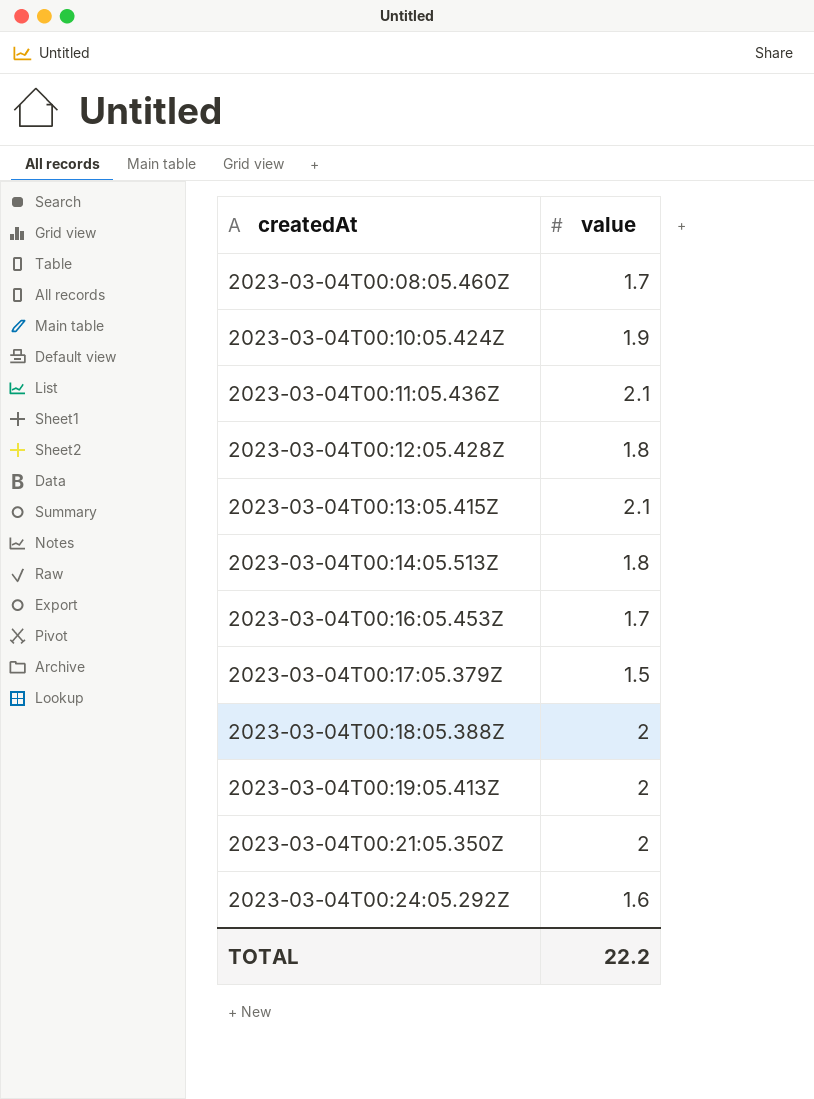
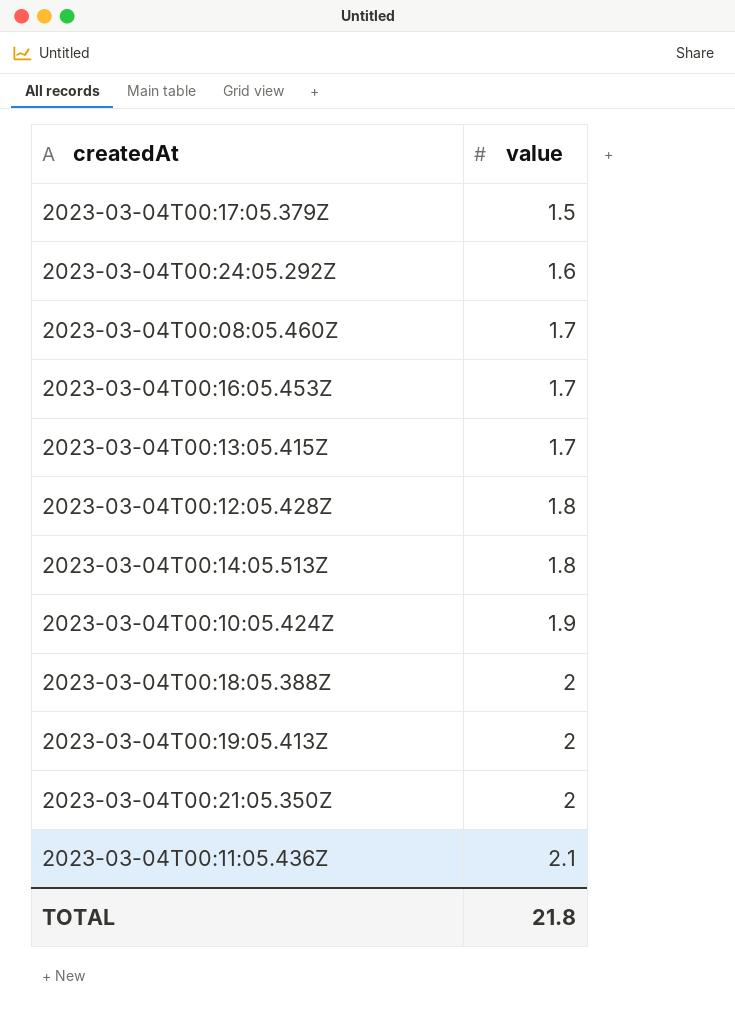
row order: createdAt ascending -> value ascending
2023-03-04T00:13:05.415Z | value: 2.1 -> 1.7
TOTAL | value: 22.2 -> 21.8

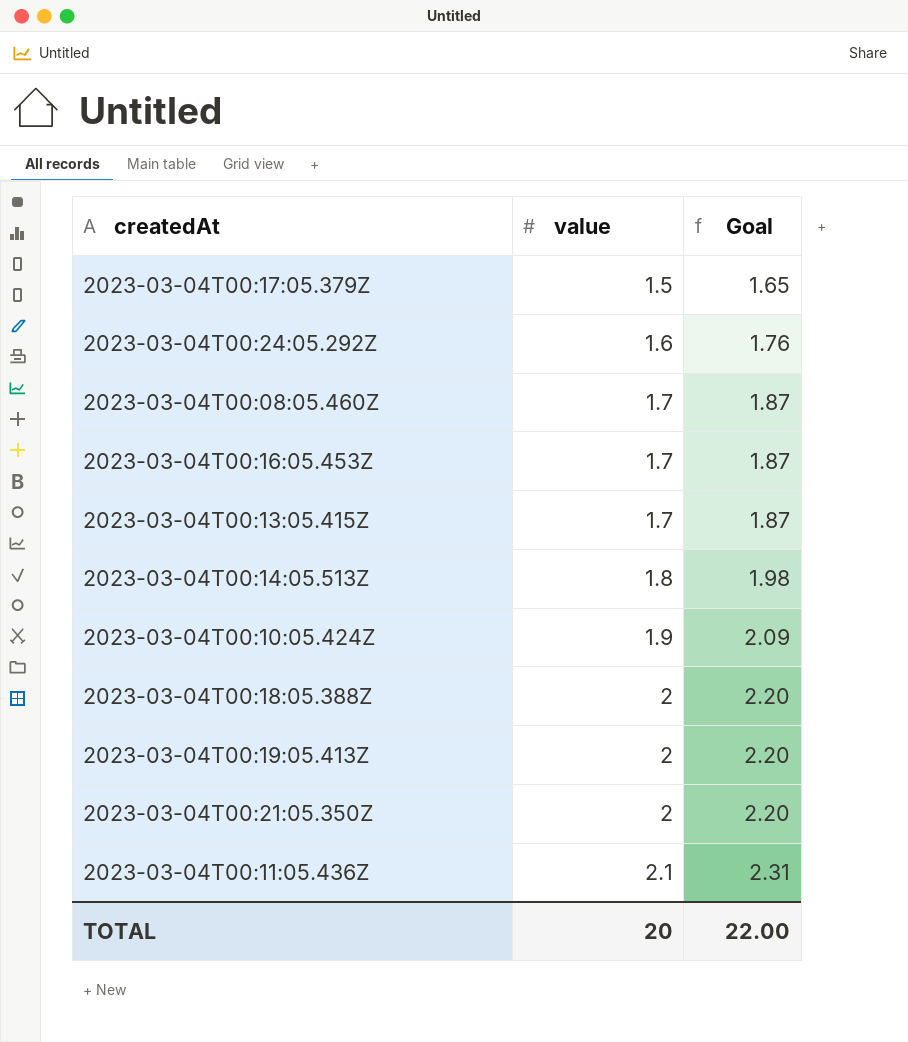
column Goal | formula: none -> [value] * 1.1
row 2023-03-04T00:12:05.428Z: 1.8 -> none
TOTAL | value: 21.8 -> 20

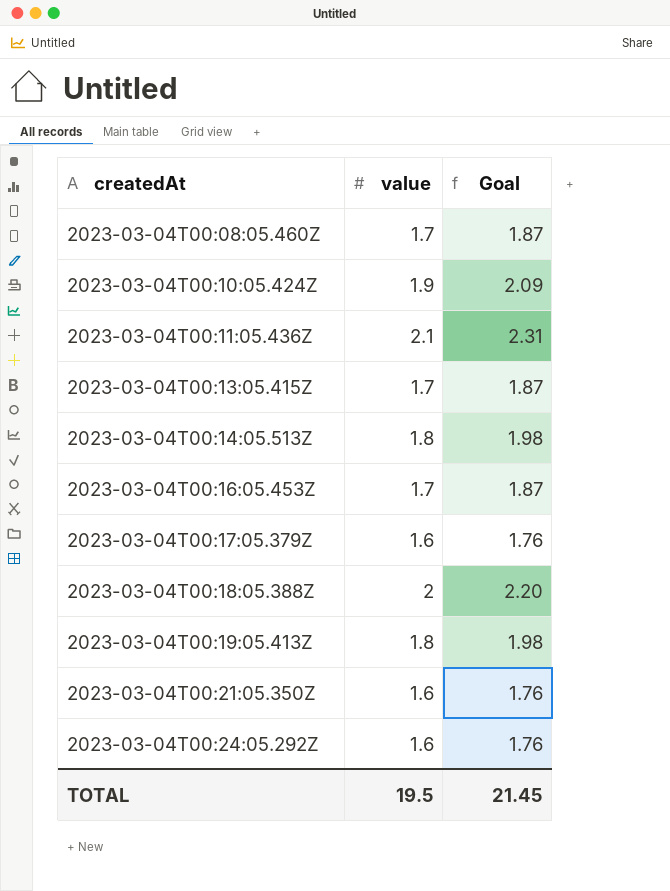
row order: value ascending -> createdAt ascending
2023-03-04T00:17:05.379Z | value: 1.5 -> 1.6
2023-03-04T00:17:05.379Z | Goal: 1.65 -> 1.76
2023-03-04T00:19:05.413Z | value: 2 -> 1.8
2023-03-04T00:19:05.413Z | Goal: 2.20 -> 1.98
2023-03-04T00:21:05.350Z | value: 2 -> 1.6
2023-03-04T00:21:05.350Z | Goal: 2.20 -> 1.76
TOTAL | value: 20 -> 19.5
TOTAL | Goal: 22.00 -> 21.45

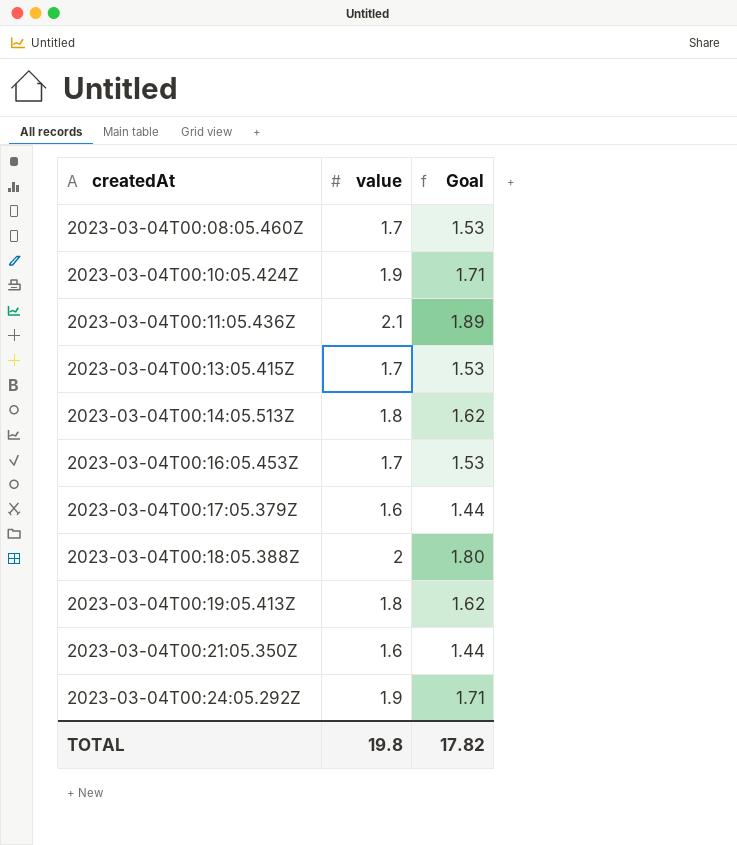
column Goal | formula: [value] * 1.1 -> [value] * 0.9
2023-03-04T00:24:05.292Z | value: 1.6 -> 1.9
TOTAL | value: 19.5 -> 19.8
TOTAL | Goal: 21.45 -> 17.82

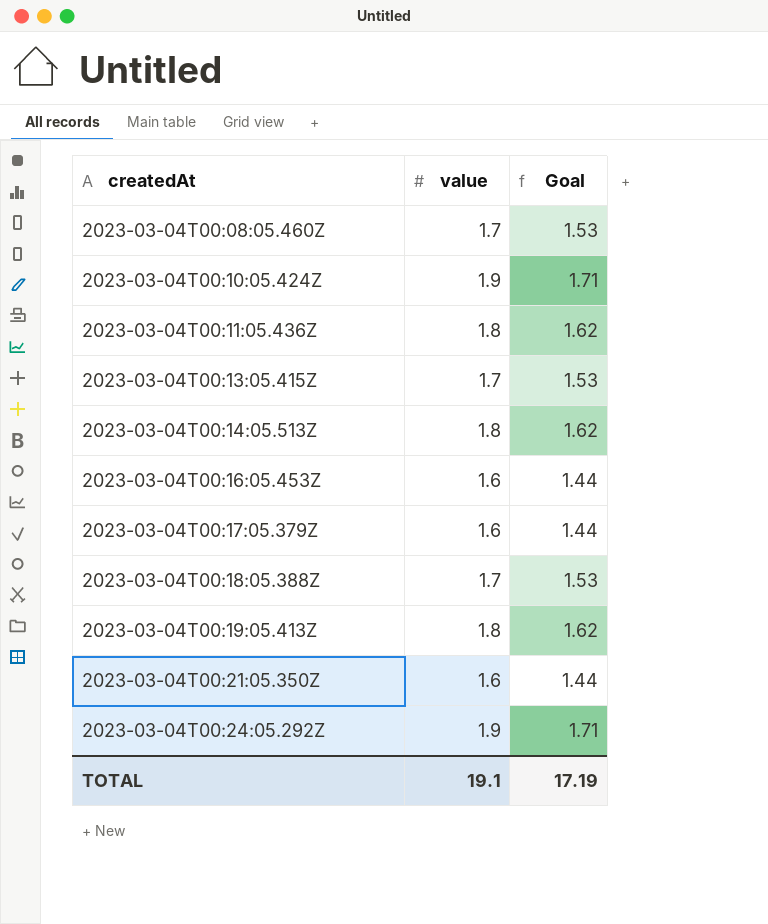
2023-03-04T00:11:05.436Z | value: 2.1 -> 1.8
2023-03-04T00:11:05.436Z | Goal: 1.89 -> 1.62
2023-03-04T00:16:05.453Z | value: 1.7 -> 1.6
2023-03-04T00:16:05.453Z | Goal: 1.53 -> 1.44
2023-03-04T00:18:05.388Z | value: 2 -> 1.7
2023-03-04T00:18:05.388Z | Goal: 1.80 -> 1.53
TOTAL | value: 19.8 -> 19.1
TOTAL | Goal: 17.82 -> 17.19

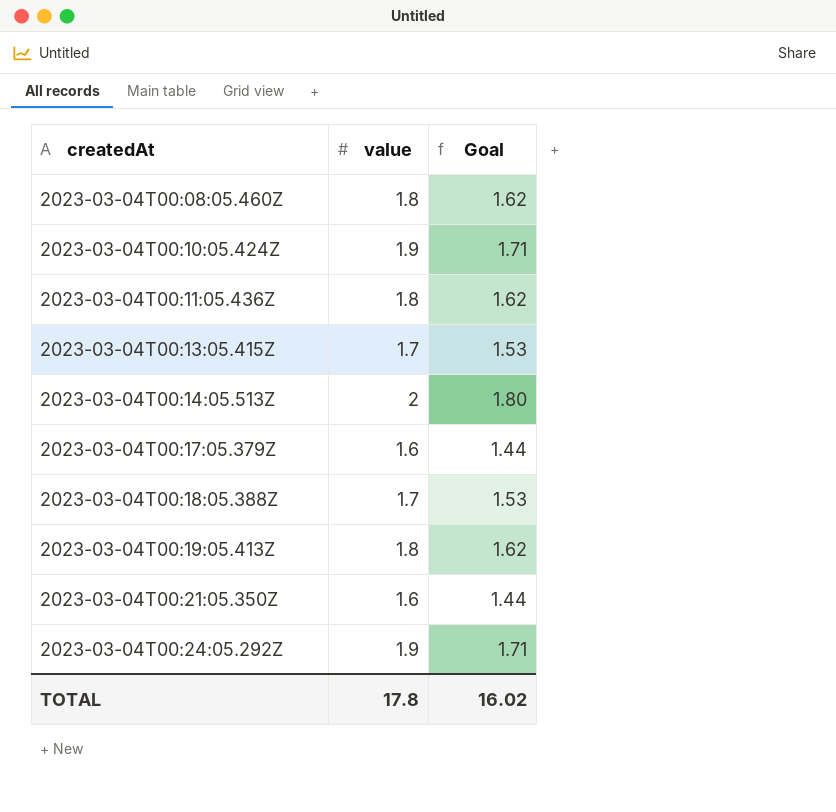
row 2023-03-04T00:16:05.453Z: 1.6 | 1.44 -> none
2023-03-04T00:08:05.460Z | value: 1.7 -> 1.8
2023-03-04T00:08:05.460Z | Goal: 1.53 -> 1.62
2023-03-04T00:14:05.513Z | value: 1.8 -> 2
2023-03-04T00:14:05.513Z | Goal: 1.62 -> 1.80
TOTAL | value: 19.1 -> 17.8
TOTAL | Goal: 17.19 -> 16.02

